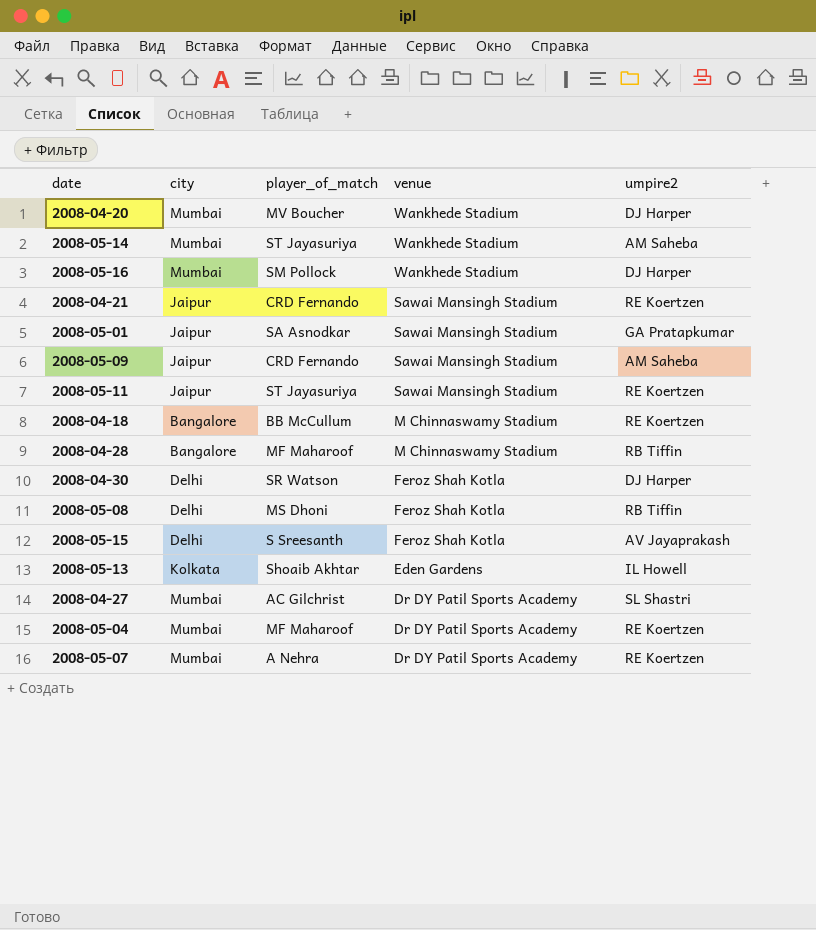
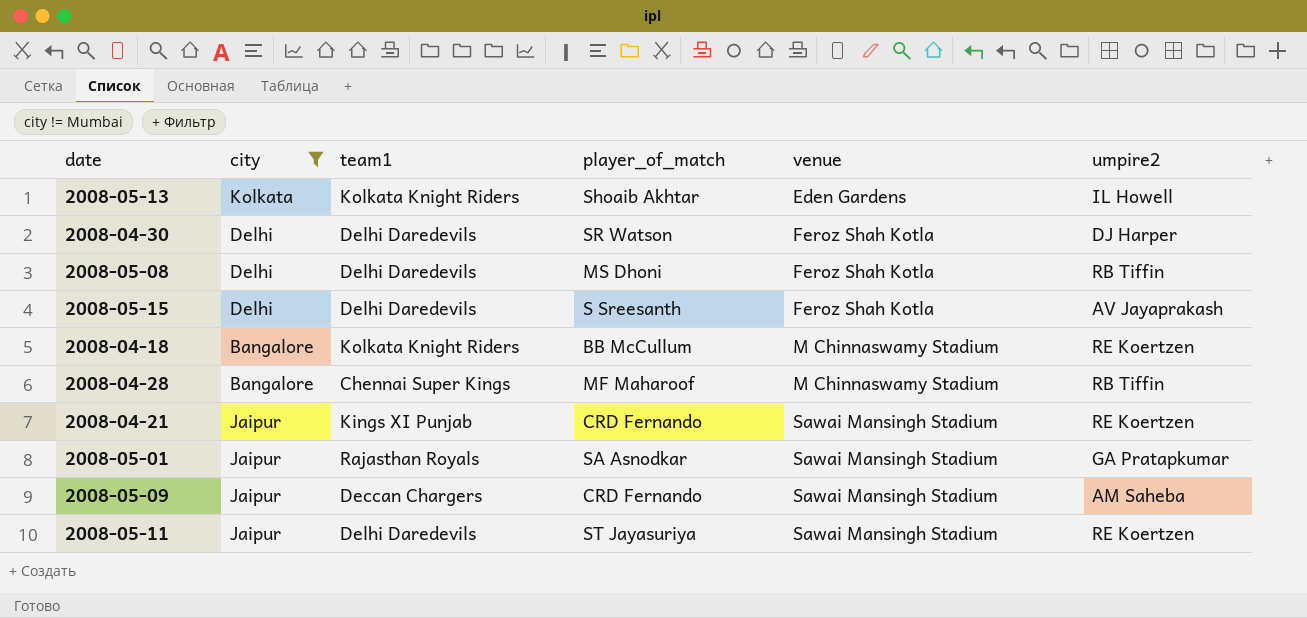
filter: none -> city != Mumbai
row order: venue descending -> venue ascending
column team1 | position: none -> 3

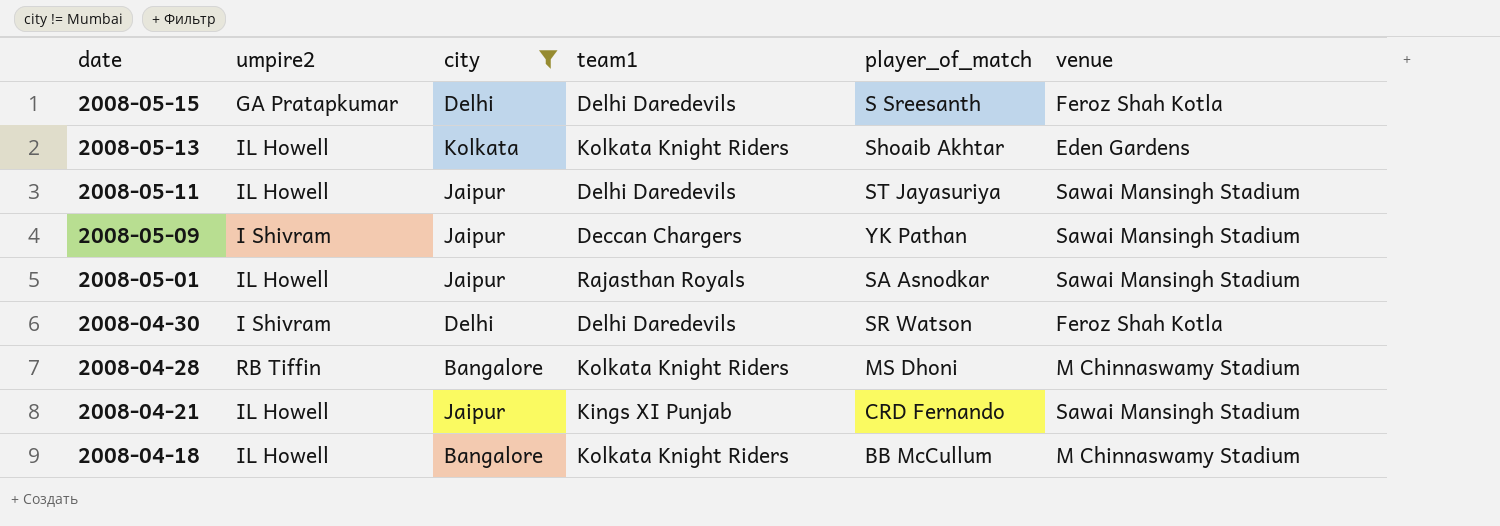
row order: venue ascending -> date descending
column umpire2 | position: 6 -> 2
row 2008-05-08: Delhi | Delhi Daredevils | MS Dhoni | Feroz Shah Kotla | RB Tiffin -> none
2008-05-15 | umpire2: AV Jayaprakash -> GA Pratapkumar
2008-05-11 | umpire2: RE Koertzen -> IL Howell
2008-05-09 | umpire2: AM Saheba -> I Shivram
2008-05-09 | player_of_match: CRD Fernando -> YK Pathan
2008-05-01 | umpire2: GA Pratapkumar -> IL Howell
2008-04-30 | umpire2: DJ Harper -> I Shivram
2008-04-28 | team1: Chennai Super Kings -> Kolkata Knight Riders
2008-04-28 | player_of_match: MF Maharoof -> MS Dhoni
2008-04-21 | umpire2: RE Koertzen -> IL Howell
2008-04-18 | umpire2: RE Koertzen -> IL Howell

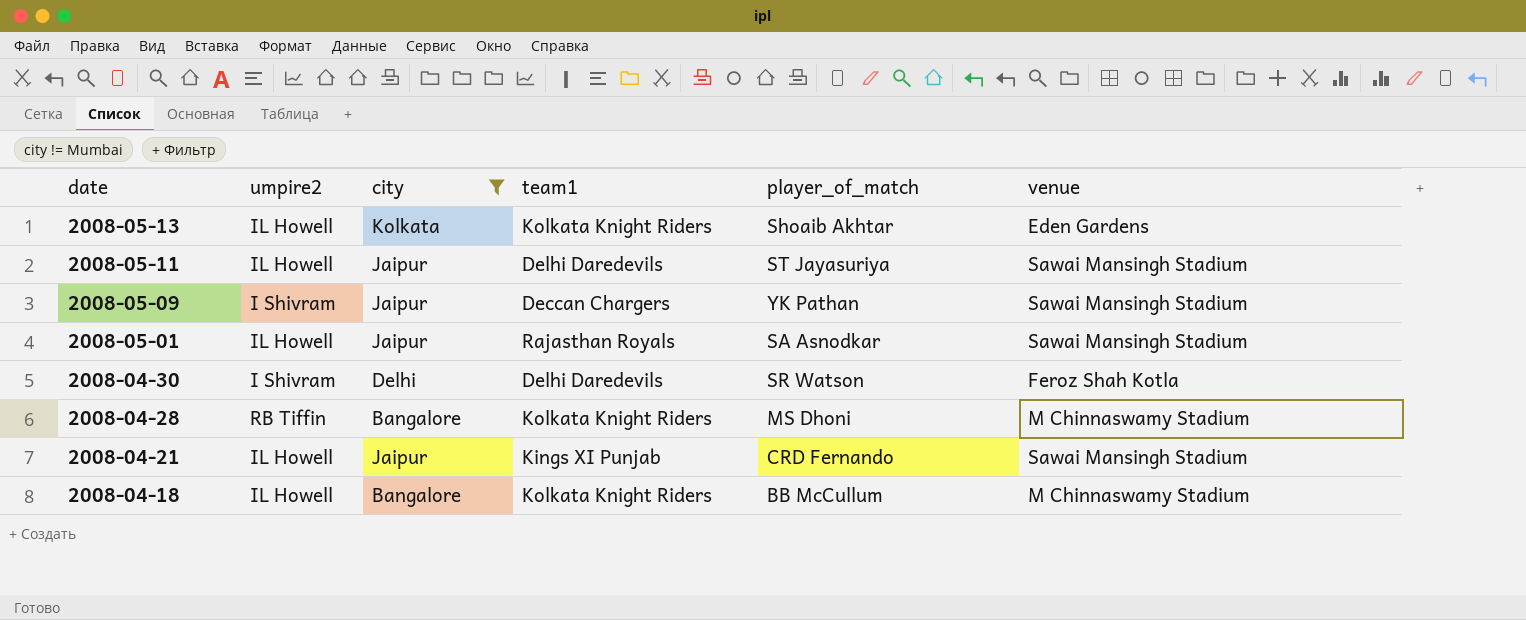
row 2008-05-15: GA Pratapkumar | Delhi | Delhi Daredevils | S Sreesanth | Feroz Shah Kotla -> none

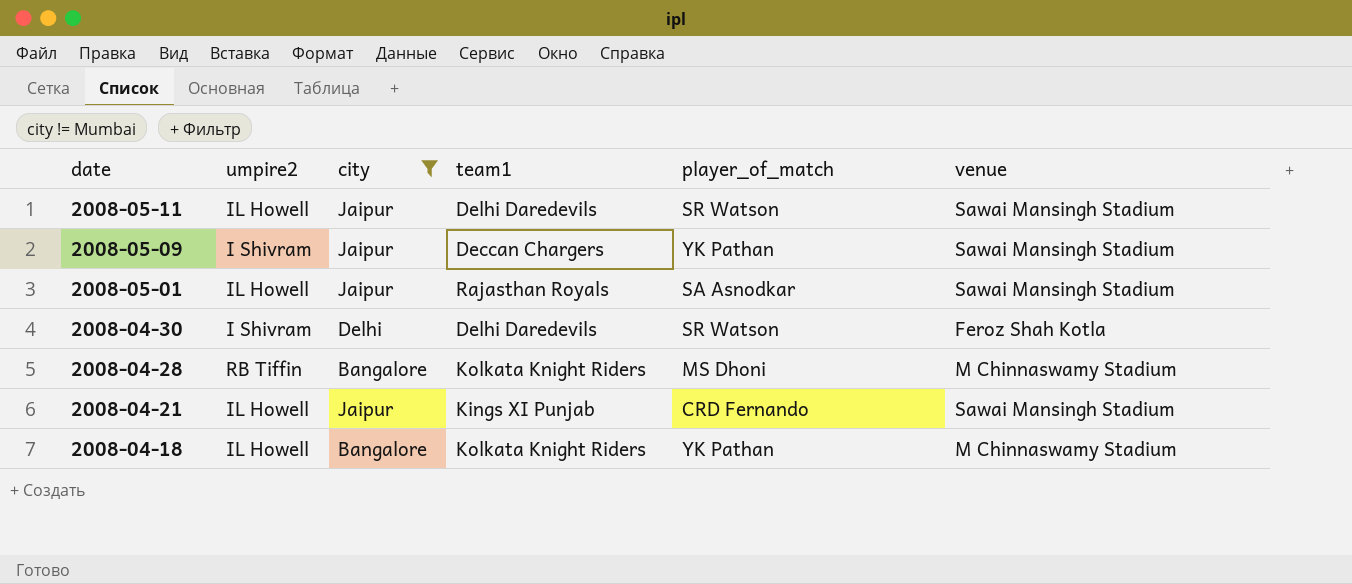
row 2008-05-13: IL Howell | Kolkata | Kolkata Knight Riders | Shoaib Akhtar | Eden Gardens -> none
2008-05-11 | player_of_match: ST Jayasuriya -> SR Watson
2008-04-18 | player_of_match: BB McCullum -> YK Pathan

